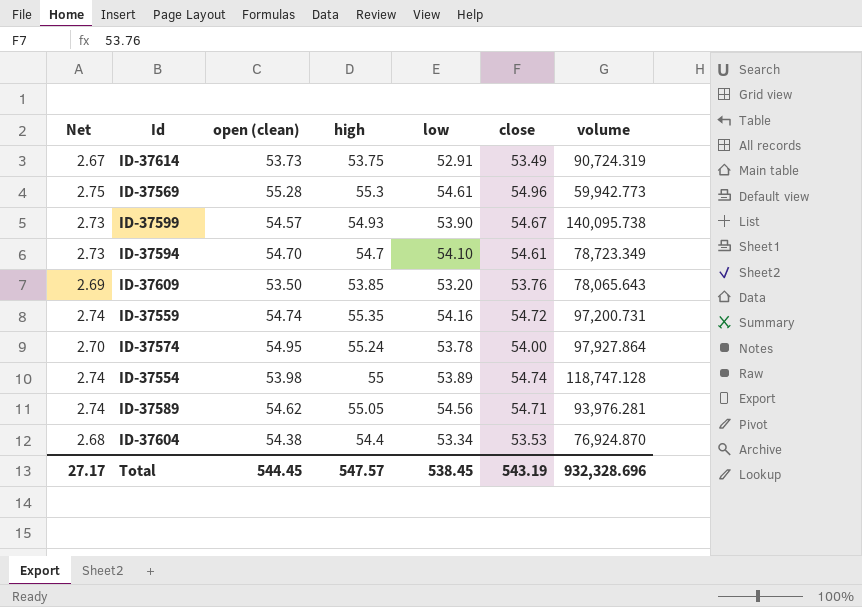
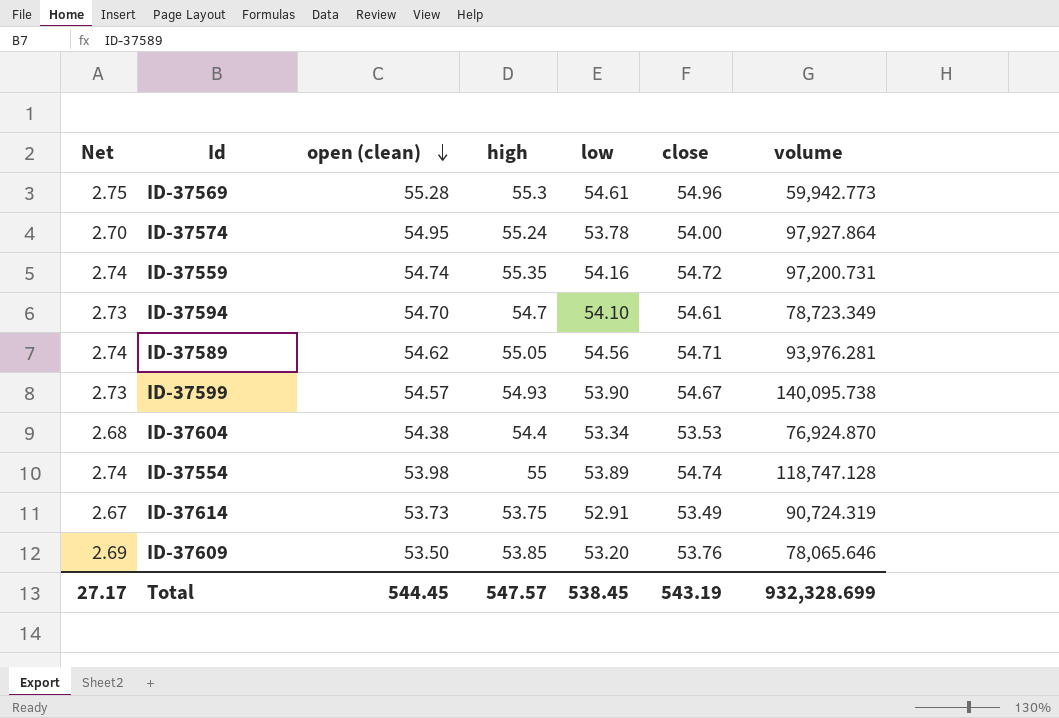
row order: none -> open (clean) descending
ID-37609 | volume: 78,065.643 -> 78,065.646
Total | volume: 932,328.696 -> 932,328.699

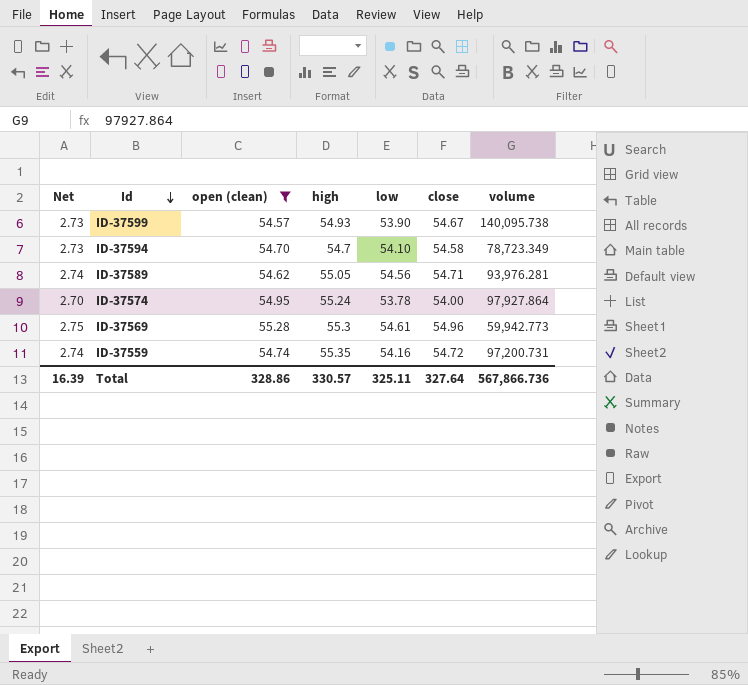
filter: none -> open (clean) >= 54.57
row order: open (clean) descending -> Id descending
ID-37594 | close: 54.61 -> 54.58
Total | Net: 27.17 -> 16.39
Total | open (clean): 544.45 -> 328.86
Total | high: 547.57 -> 330.57
Total | low: 538.45 -> 325.11
Total | close: 543.19 -> 327.64
Total | volume: 932,328.699 -> 567,866.736

